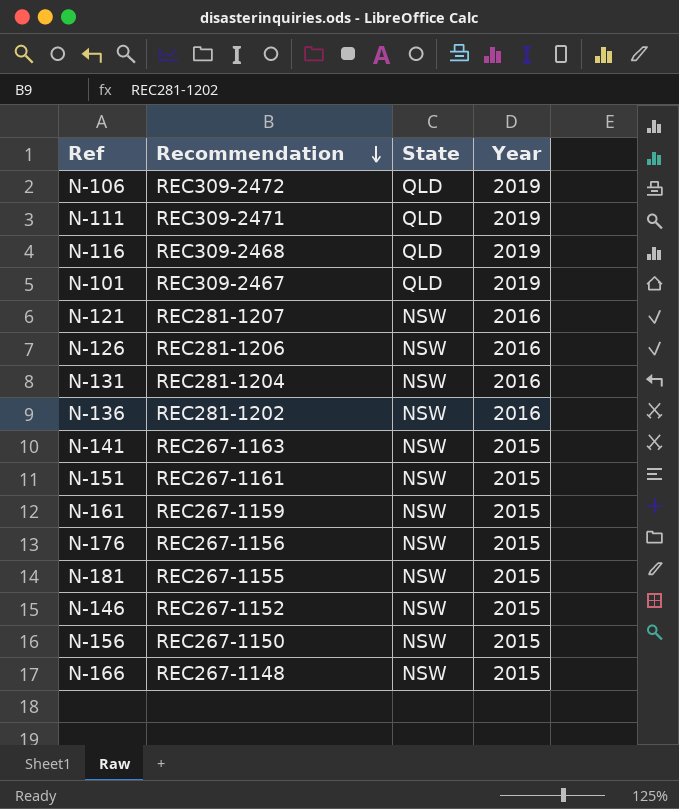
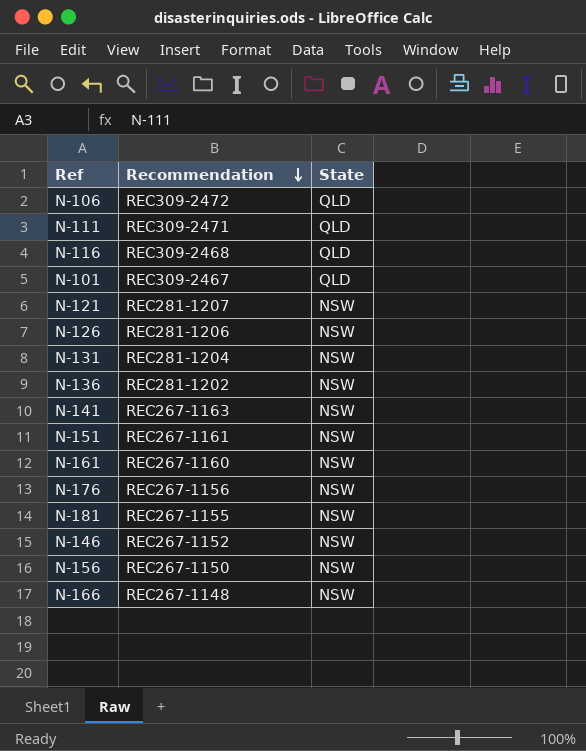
column Year | position: 4 -> none
N-161 | Recommendation: REC267-1159 -> REC267-1160

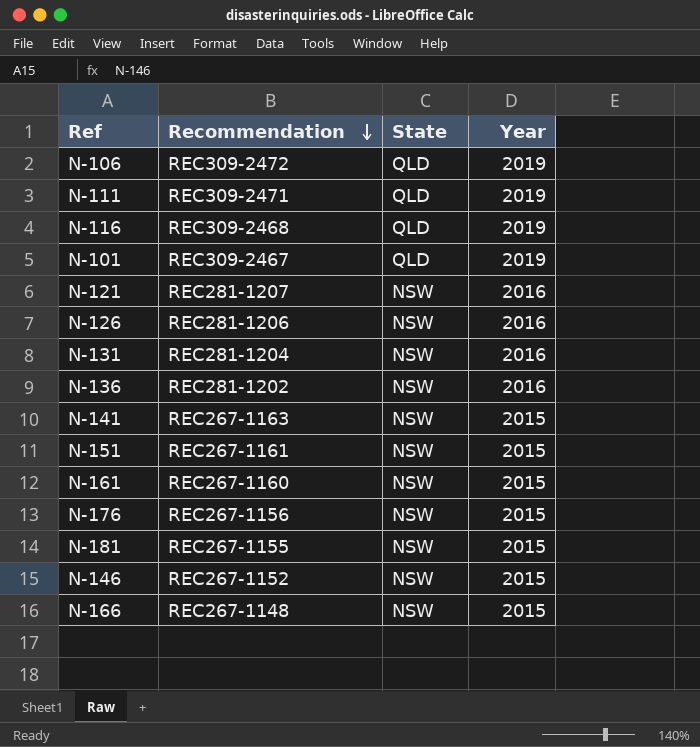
column Year | position: none -> 4
row N-156: REC267-1150 | NSW -> none

